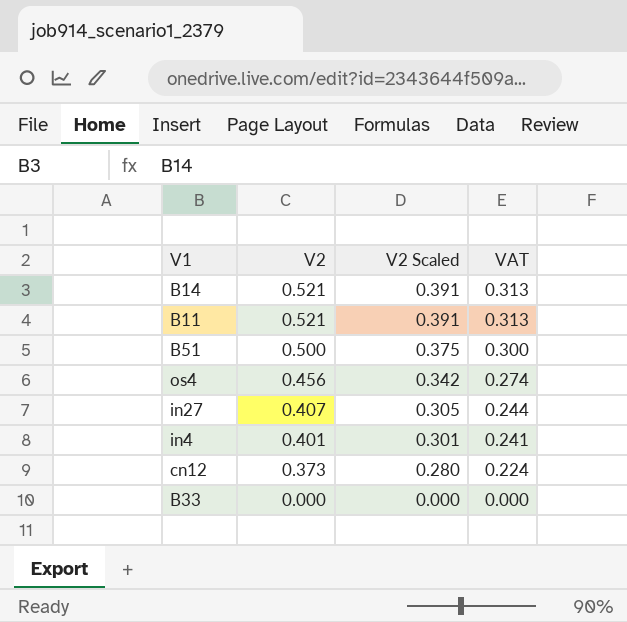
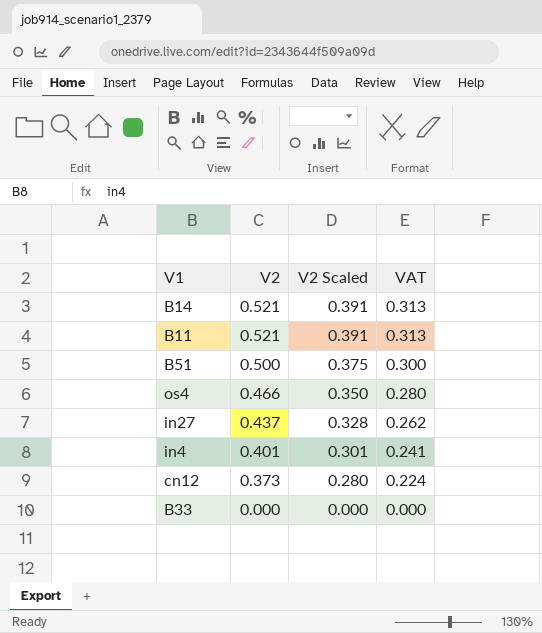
os4 | V2: 0.456 -> 0.466
os4 | V2 Scaled: 0.342 -> 0.350
os4 | VAT: 0.274 -> 0.280
in27 | V2: 0.407 -> 0.437
in27 | V2 Scaled: 0.305 -> 0.328
in27 | VAT: 0.244 -> 0.262

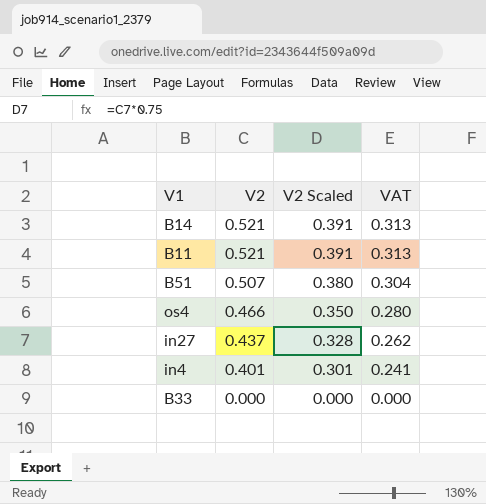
row cn12: 0.373 | 0.280 | 0.224 -> none
B51 | V2: 0.500 -> 0.507
B51 | V2 Scaled: 0.375 -> 0.380
B51 | VAT: 0.300 -> 0.304

